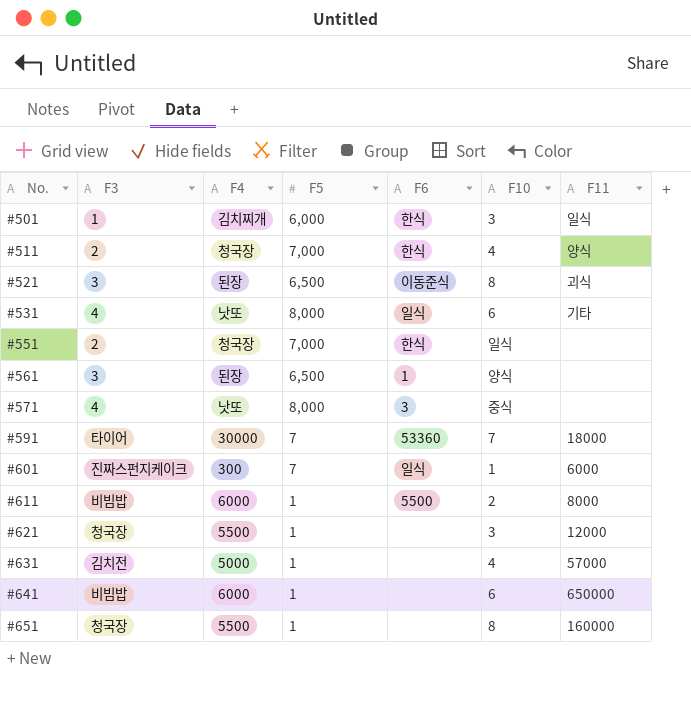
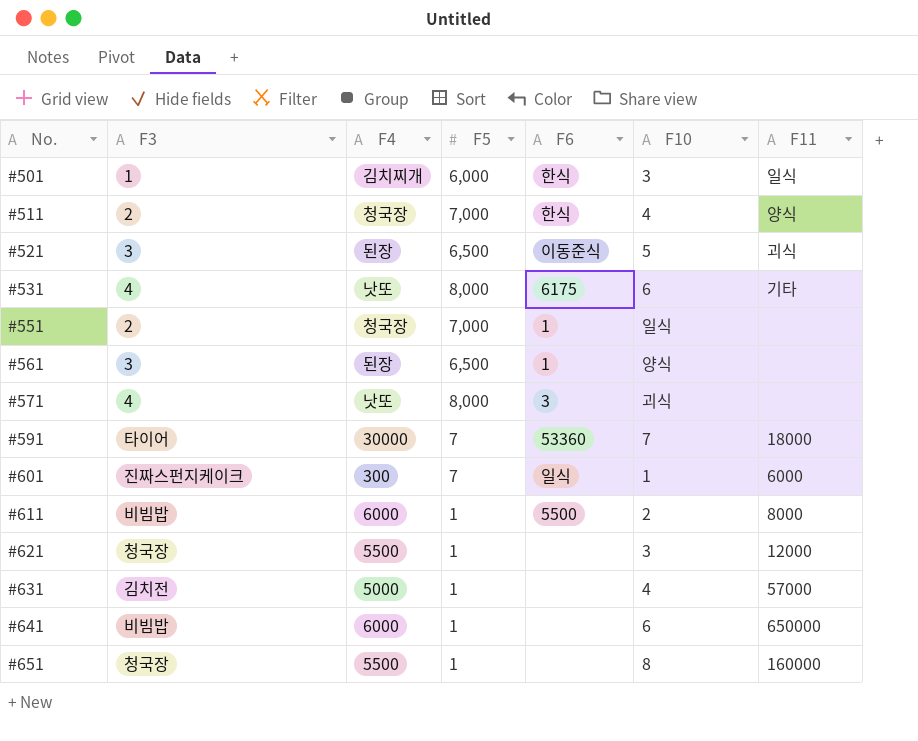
#521 | F10: 8 -> 5
#531 | F6: 일식 -> 6175
#551 | F6: 한식 -> 1
#571 | F10: 중식 -> 괴식

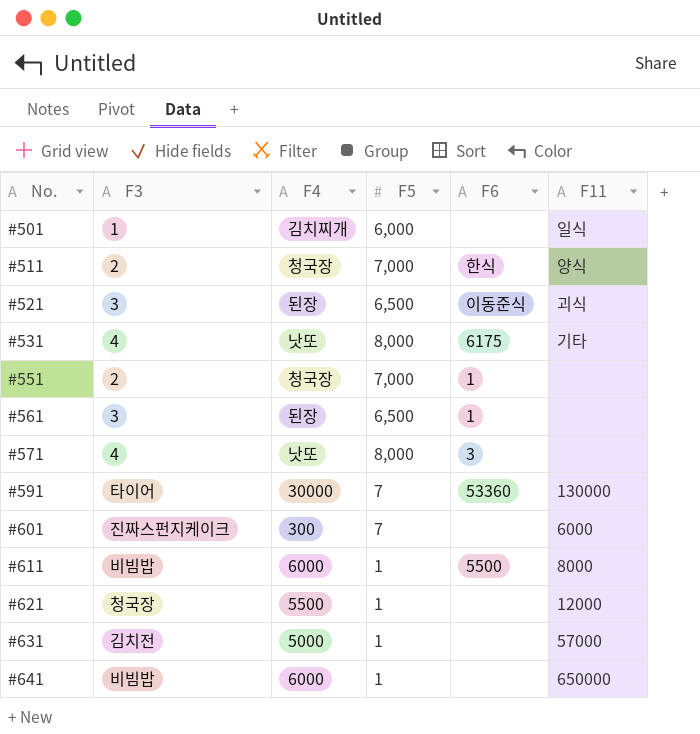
column F10 | position: 6 -> none
row #651: 청국장 | 5500 | 1 | none | 8 | 160000 -> none
#501 | F6: 한식 -> none
#591 | F11: 18000 -> 130000
#601 | F6: 일식 -> none

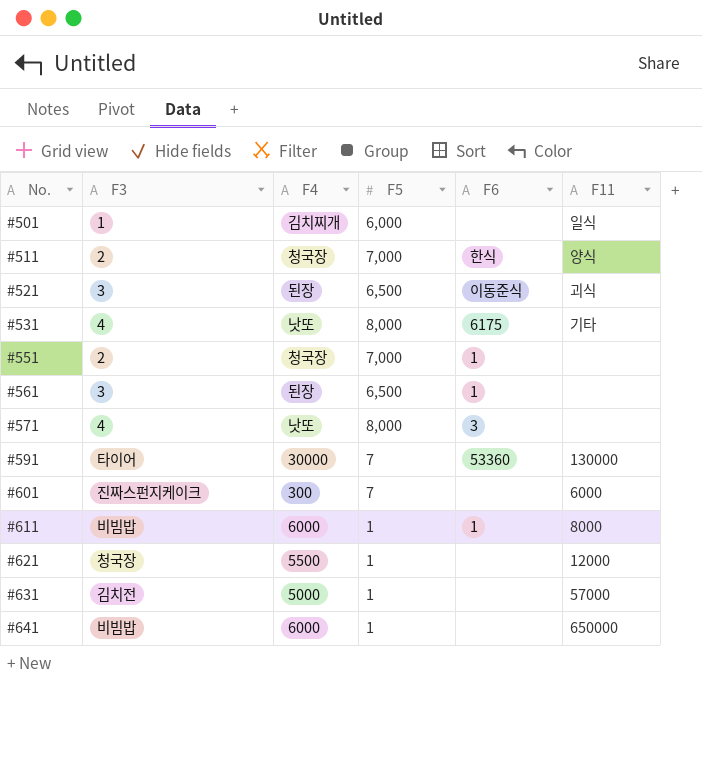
#611 | F6: 5500 -> 1

